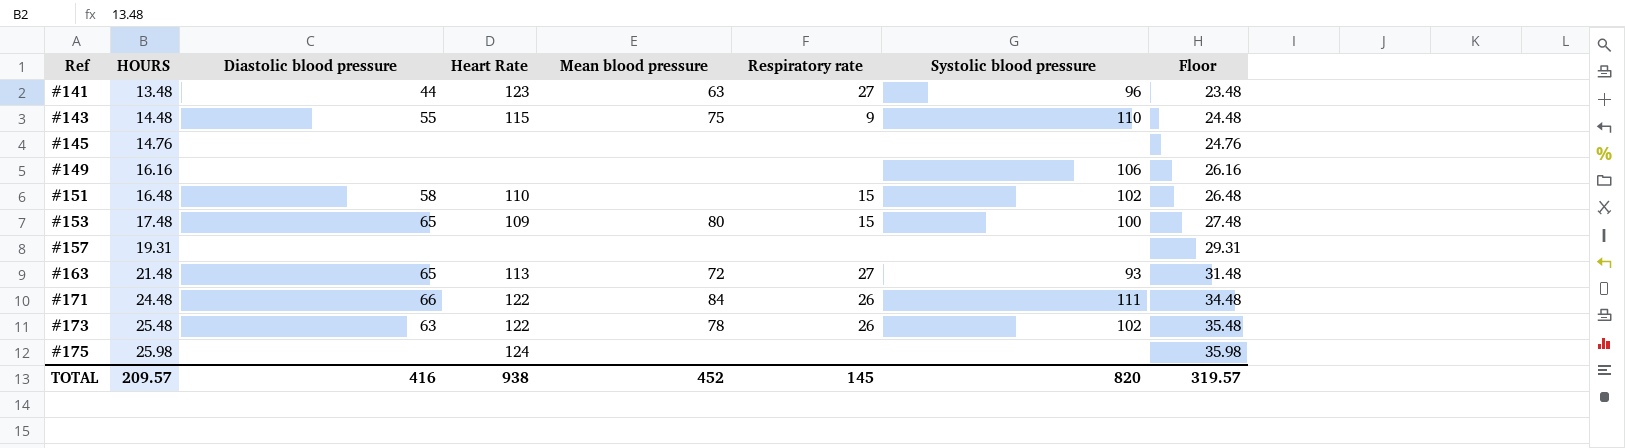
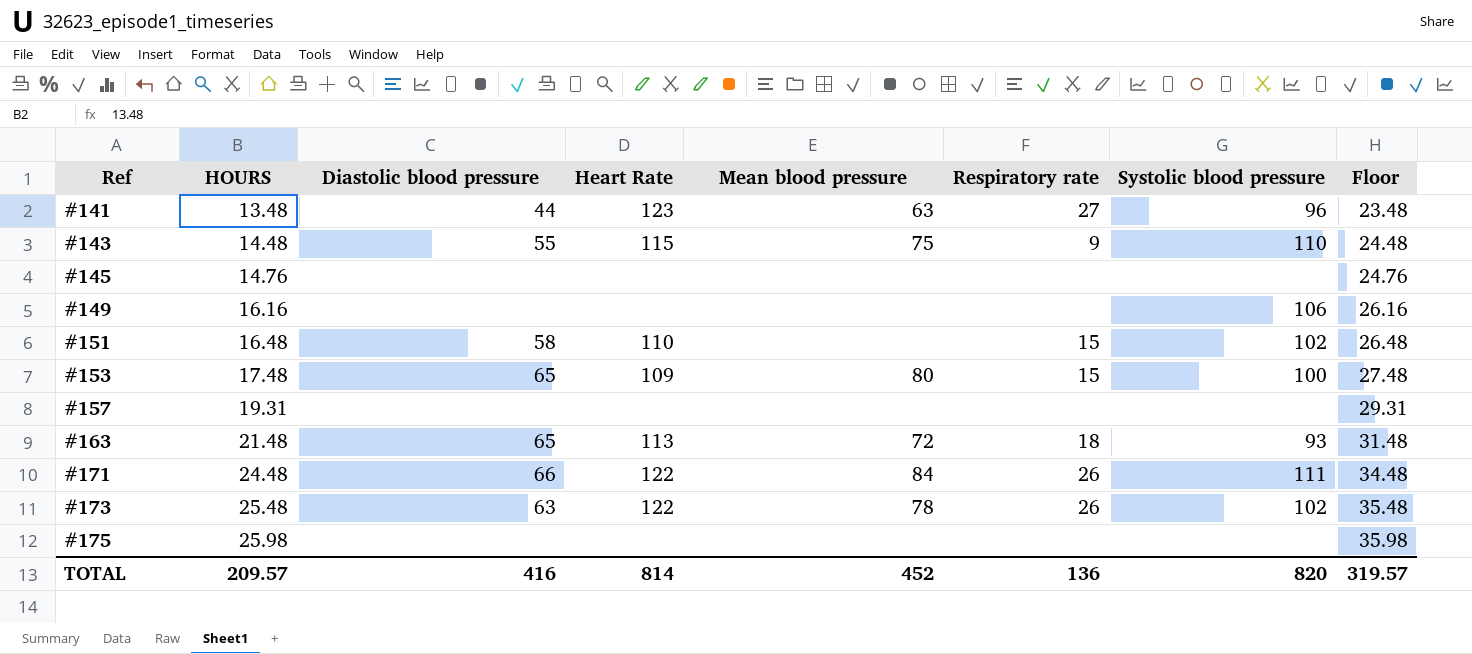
#163 | Respiratory rate: 27 -> 18
#175 | Heart Rate: 124 -> none
TOTAL | Heart Rate: 938 -> 814
TOTAL | Respiratory rate: 145 -> 136

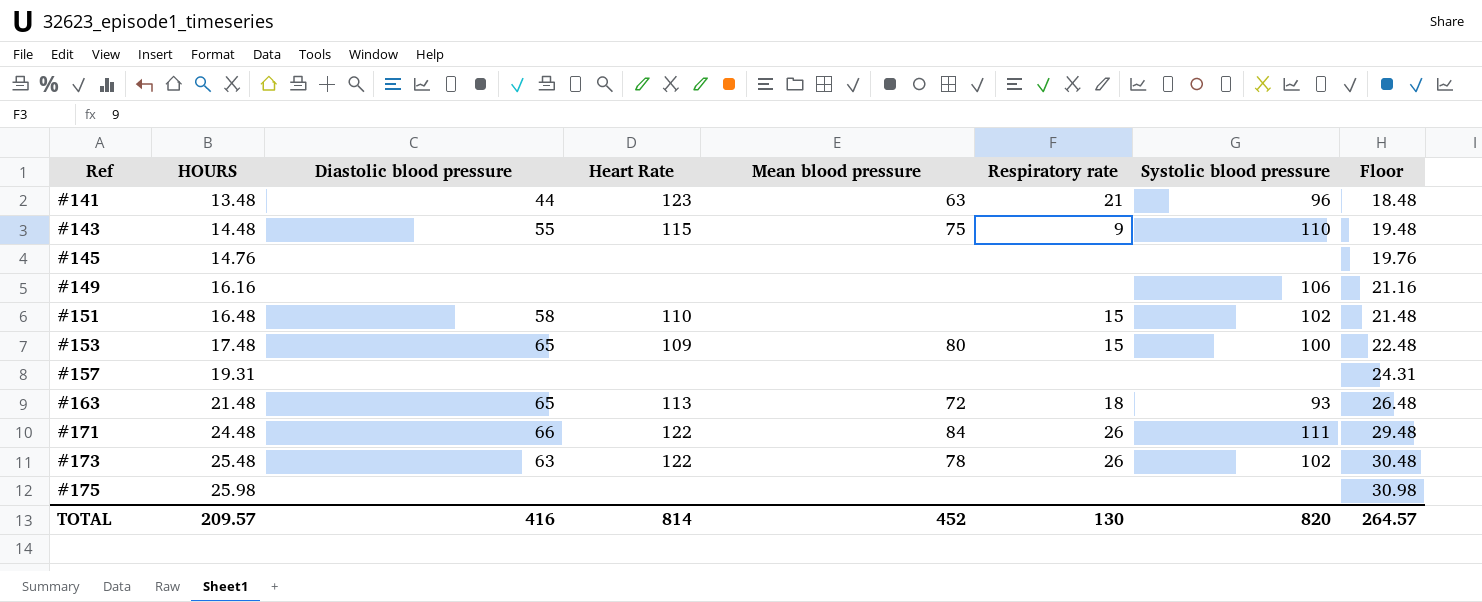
column Floor | formula: [HOURS] + 10 -> [HOURS] + 5
#141 | Respiratory rate: 27 -> 21
TOTAL | Respiratory rate: 136 -> 130
TOTAL | Floor: 319.57 -> 264.57

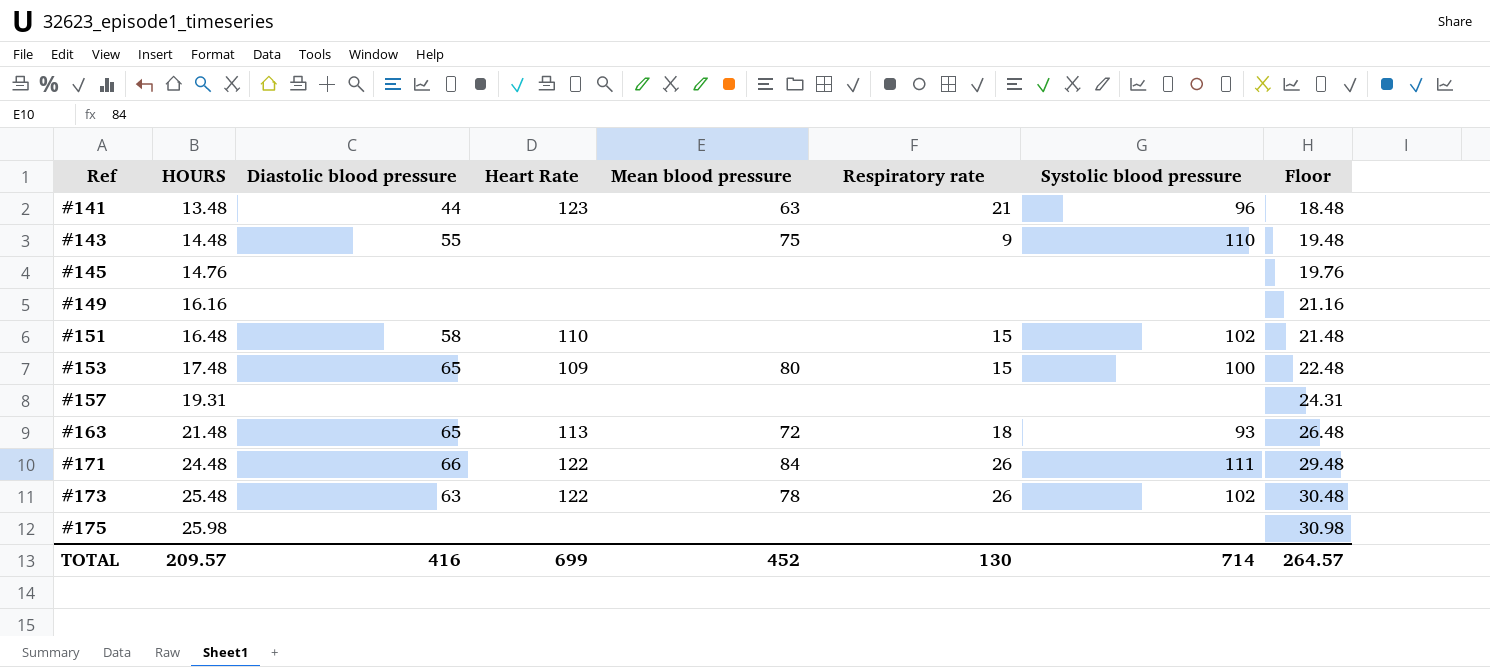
#143 | Heart Rate: 115 -> none
#149 | Systolic blood pressure: 106 -> none
TOTAL | Heart Rate: 814 -> 699
TOTAL | Systolic blood pressure: 820 -> 714

